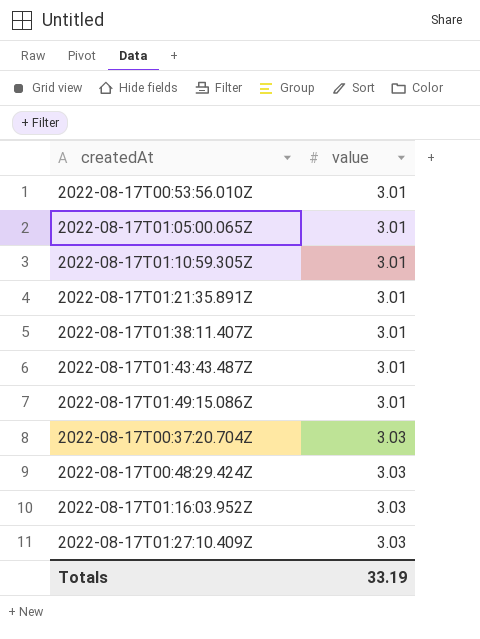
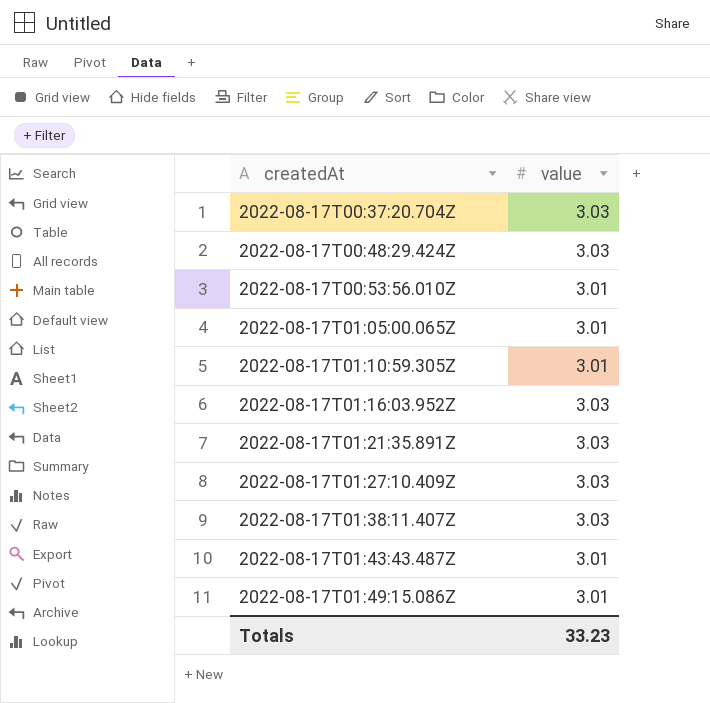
row order: value ascending -> createdAt ascending
2022-08-17T01:21:35.891Z | value: 3.01 -> 3.03
2022-08-17T01:38:11.407Z | value: 3.01 -> 3.03
Totals | value: 33.19 -> 33.23

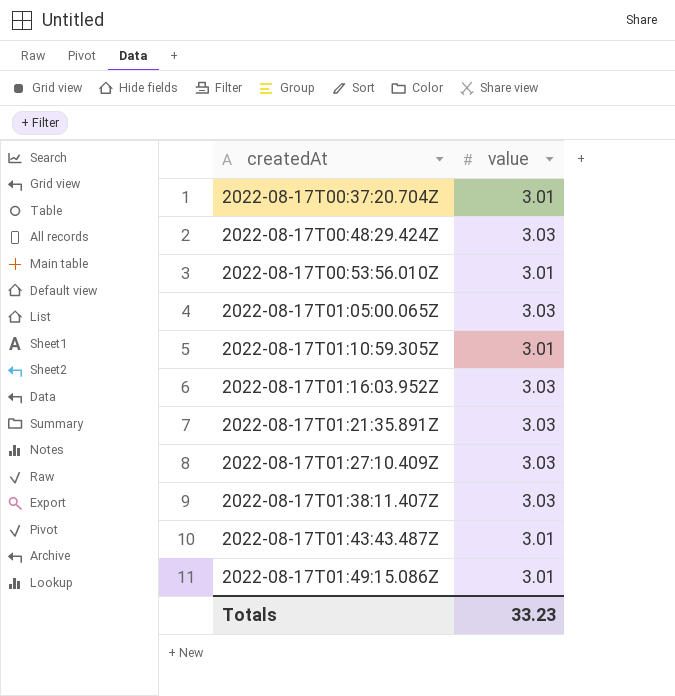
2022-08-17T00:37:20.704Z | value: 3.03 -> 3.01
2022-08-17T01:05:00.065Z | value: 3.01 -> 3.03

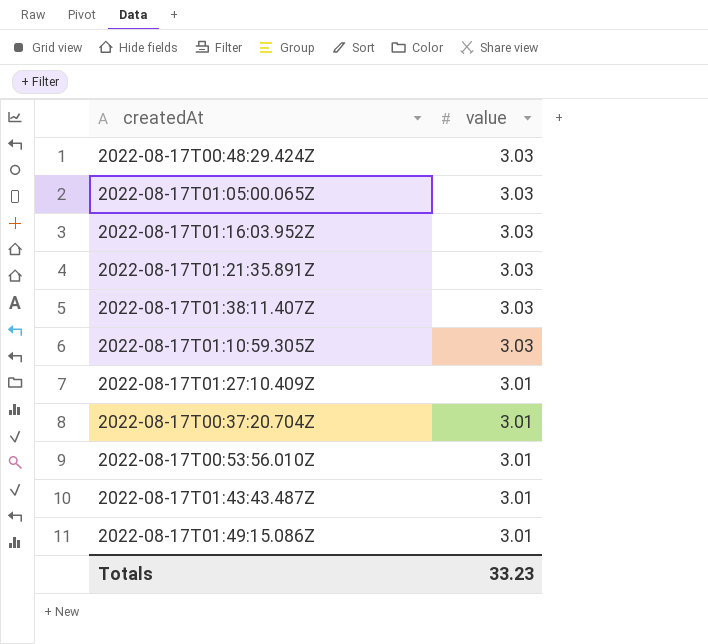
row order: createdAt ascending -> value descending
2022-08-17T01:10:59.305Z | value: 3.01 -> 3.03
2022-08-17T01:27:10.409Z | value: 3.03 -> 3.01

